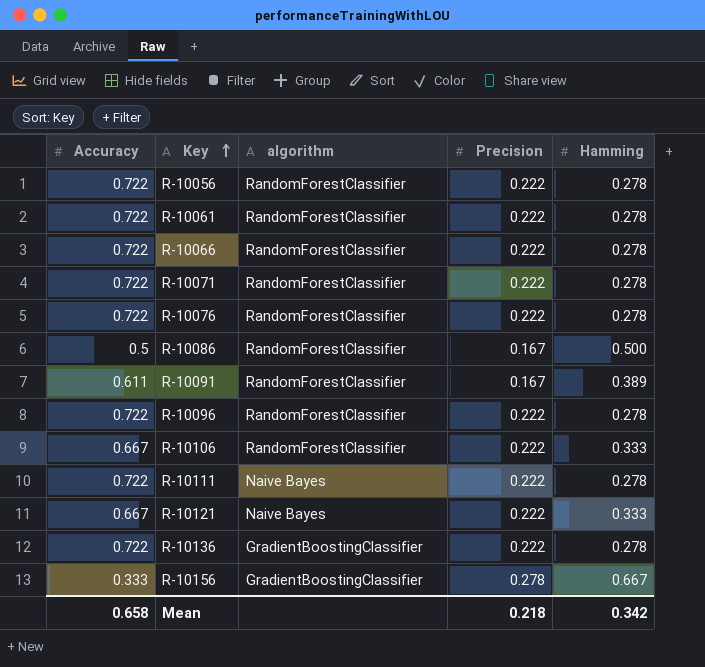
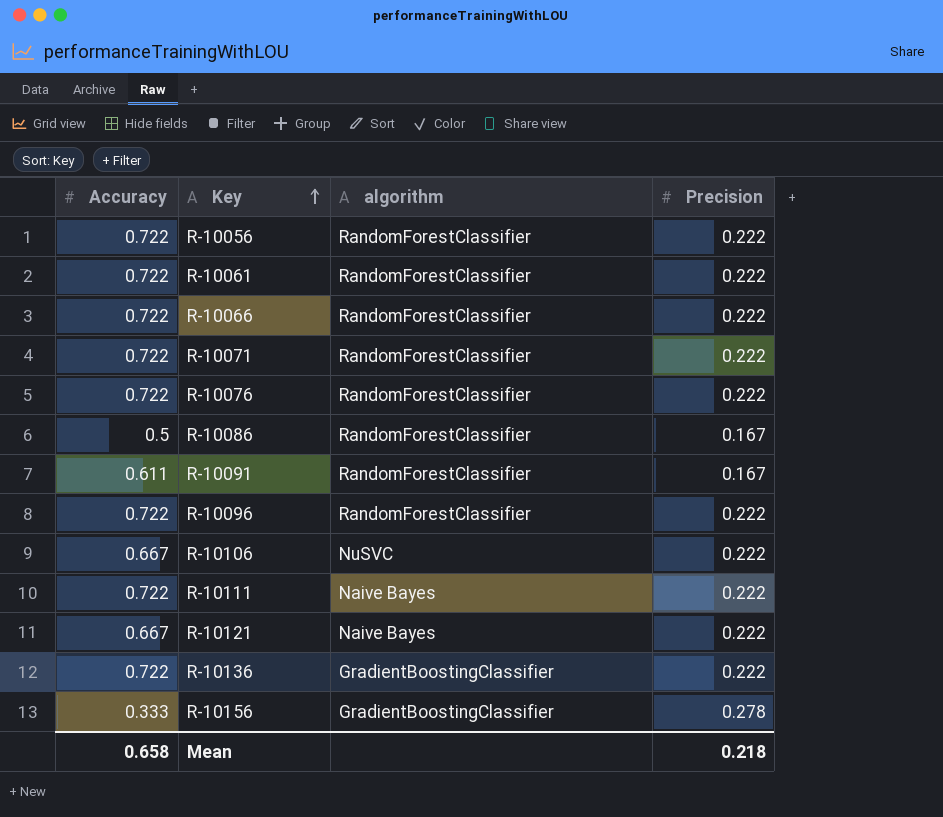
column Hamming | position: 5 -> none
R-10106 | algorithm: RandomForestClassifier -> NuSVC

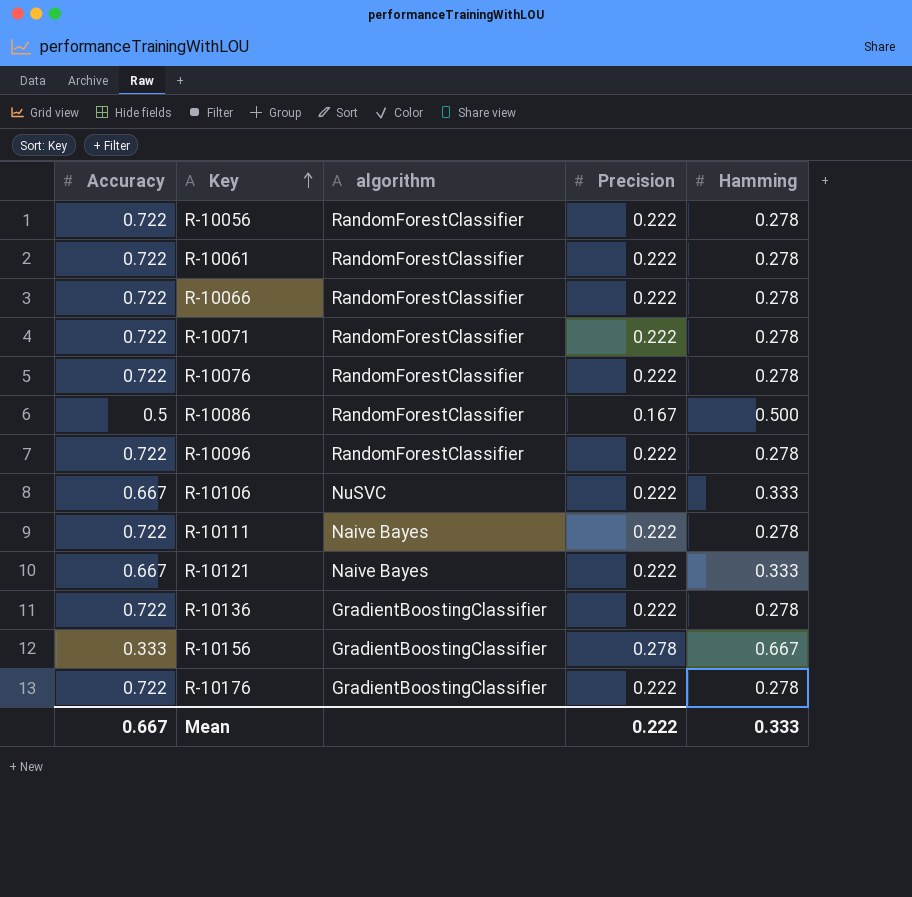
column Hamming | position: none -> 5
row R-10091: 0.611 | RandomForestClassifier | 0.167 -> none
row R-10176: none -> 0.722 | GradientBoostingClassifier | 0.222 | 0.278
Mean | Accuracy: 0.658 -> 0.667
Mean | Precision: 0.218 -> 0.222

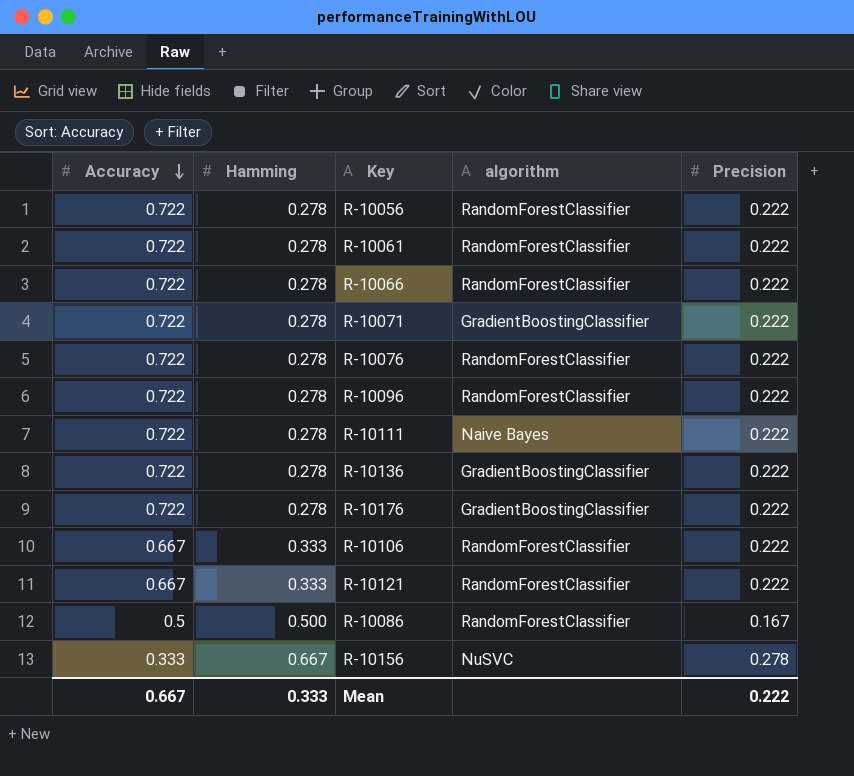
row order: Key ascending -> Accuracy descending
column Hamming | position: 5 -> 2
R-10071 | algorithm: RandomForestClassifier -> GradientBoostingClassifier
R-10106 | algorithm: NuSVC -> RandomForestClassifier
R-10121 | algorithm: Naive Bayes -> RandomForestClassifier
R-10156 | algorithm: GradientBoostingClassifier -> NuSVC

